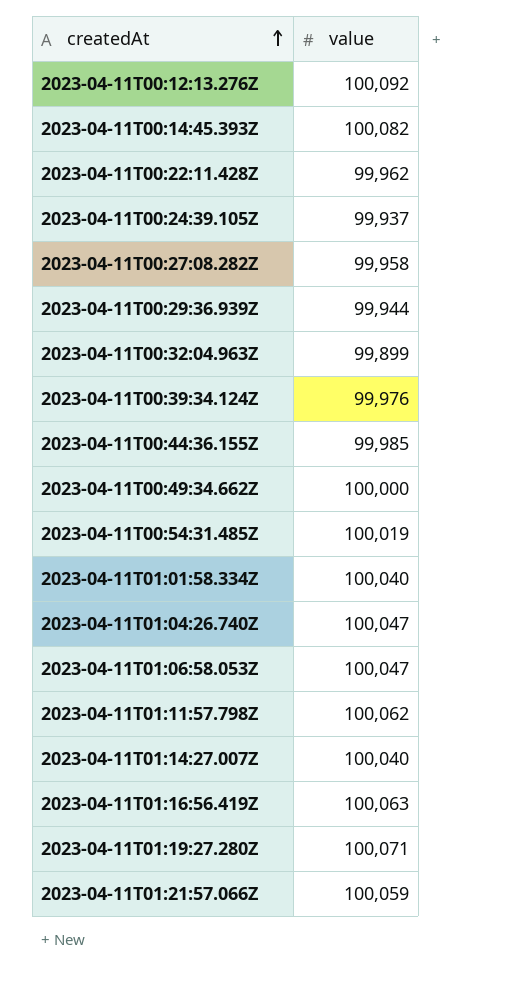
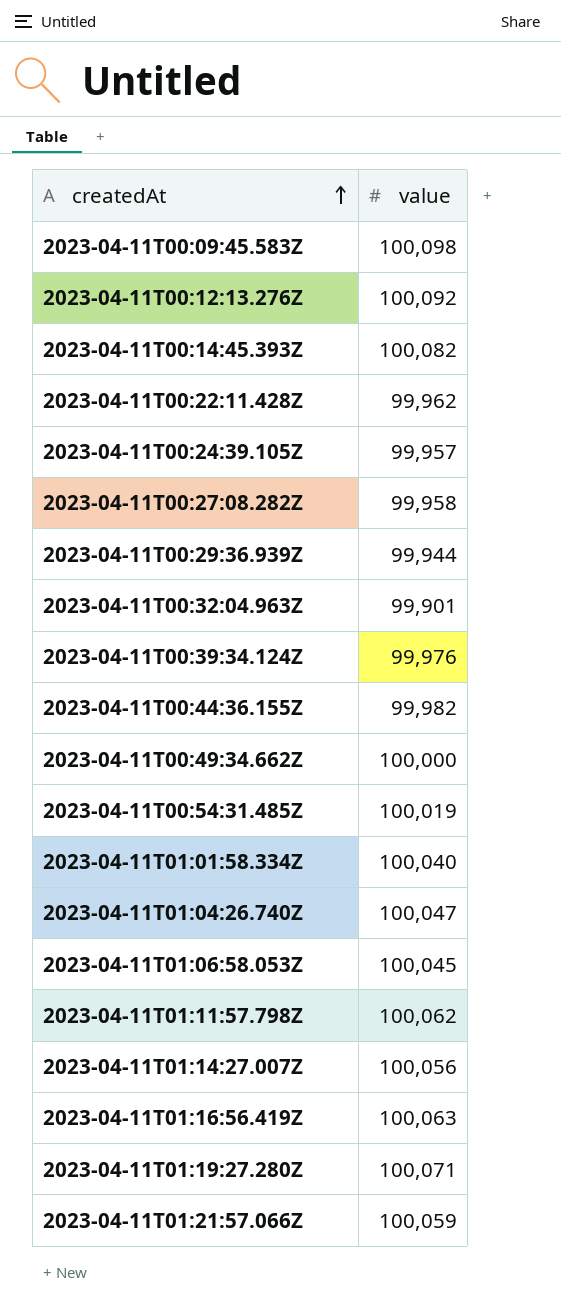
row 2023-04-11T00:09:45.583Z: none -> 100,098
2023-04-11T00:24:39.105Z | value: 99,937 -> 99,957
2023-04-11T00:32:04.963Z | value: 99,899 -> 99,901
2023-04-11T00:44:36.155Z | value: 99,985 -> 99,982
2023-04-11T01:06:58.053Z | value: 100,047 -> 100,045
2023-04-11T01:14:27.007Z | value: 100,040 -> 100,056

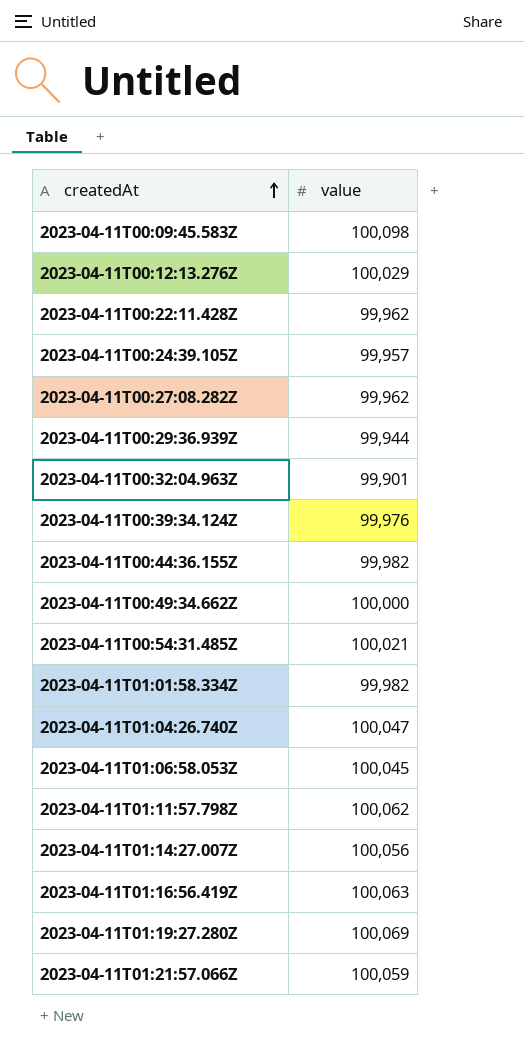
row 2023-04-11T00:14:45.393Z: 100,082 -> none
2023-04-11T00:12:13.276Z | value: 100,092 -> 100,029
2023-04-11T00:27:08.282Z | value: 99,958 -> 99,962
2023-04-11T00:54:31.485Z | value: 100,019 -> 100,021
2023-04-11T01:01:58.334Z | value: 100,040 -> 99,982
2023-04-11T01:19:27.280Z | value: 100,071 -> 100,069

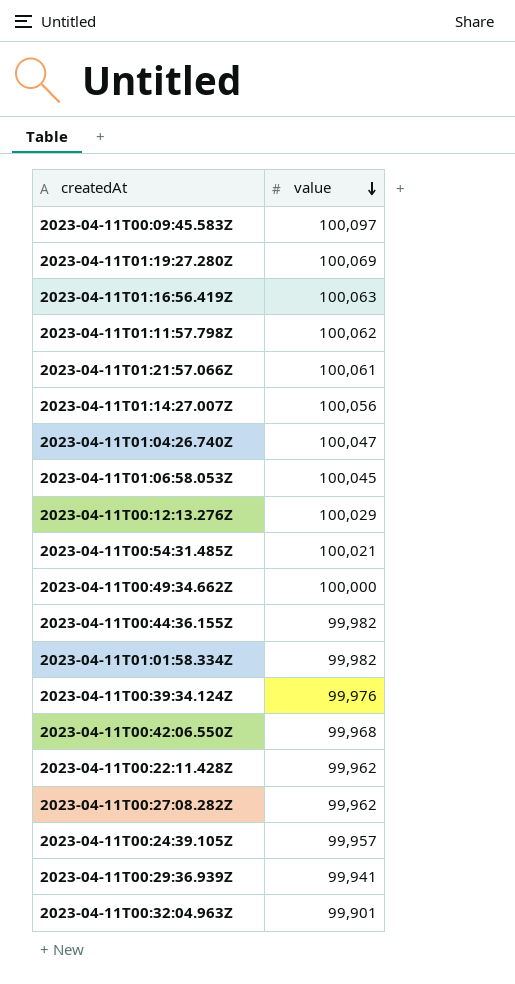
row order: createdAt ascending -> value descending
2023-04-11T00:09:45.583Z | value: 100,098 -> 100,097
2023-04-11T01:21:57.066Z | value: 100,059 -> 100,061
row 2023-04-11T00:42:06.550Z: none -> 99,968
2023-04-11T00:29:36.939Z | value: 99,944 -> 99,941

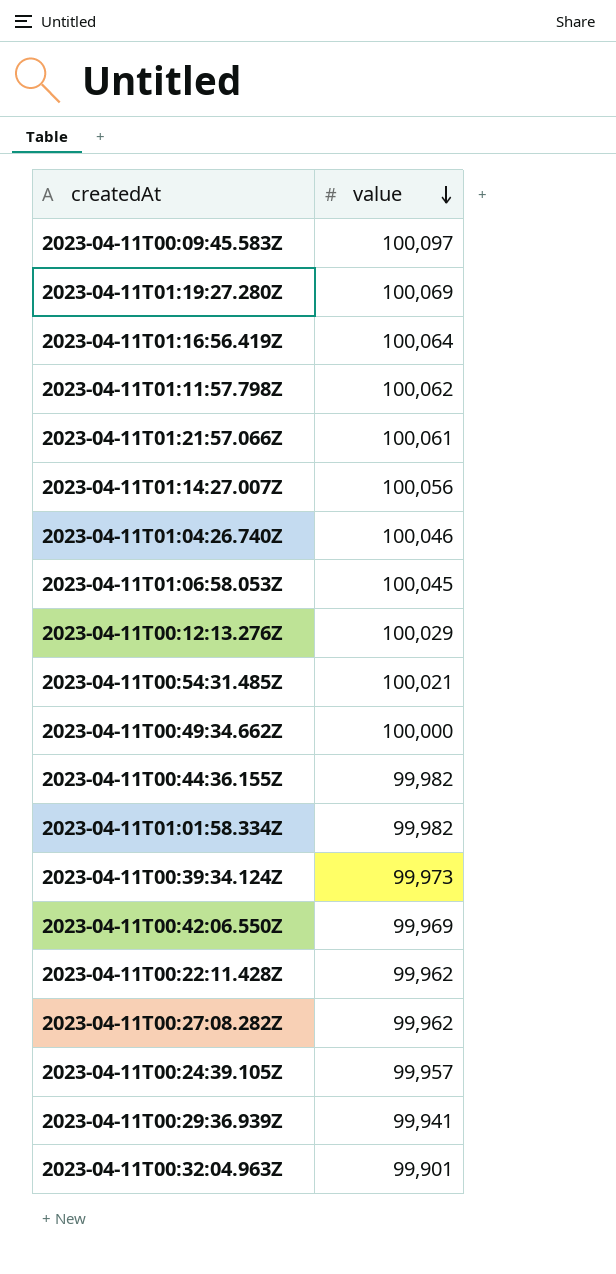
2023-04-11T01:16:56.419Z | value: 100,063 -> 100,064
2023-04-11T01:04:26.740Z | value: 100,047 -> 100,046
2023-04-11T00:39:34.124Z | value: 99,976 -> 99,973
2023-04-11T00:42:06.550Z | value: 99,968 -> 99,969

